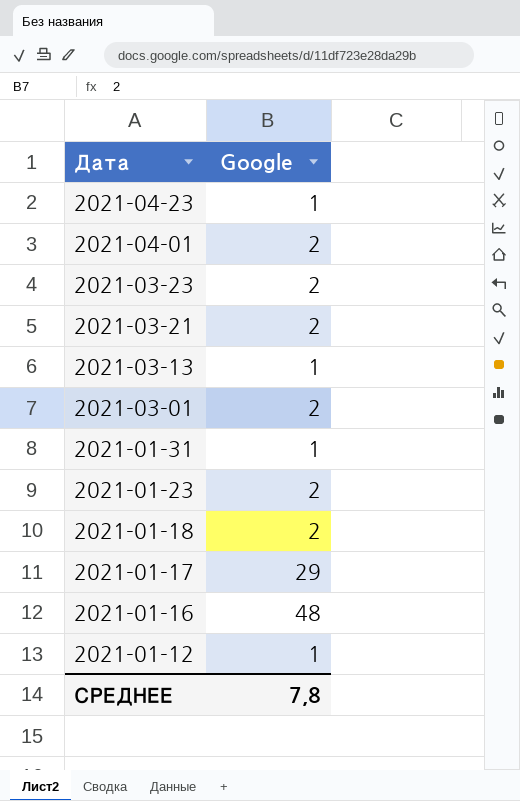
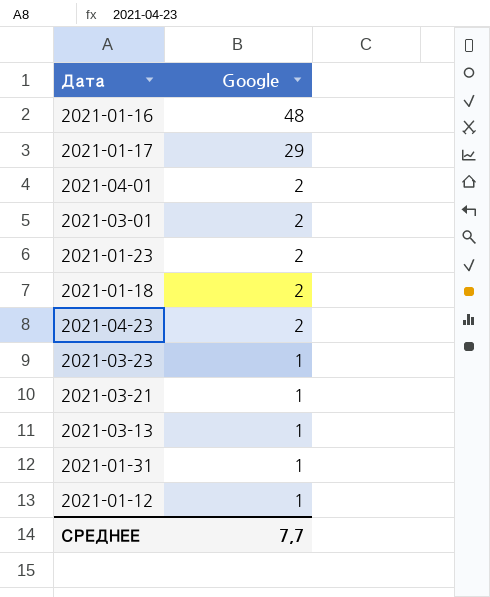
row order: Дата descending -> Google descending
2021-04-23 | Google: 1 -> 2
2021-03-23 | Google: 2 -> 1
2021-03-21 | Google: 2 -> 1
СРЕДНЕЕ | Google: 7,8 -> 7,7

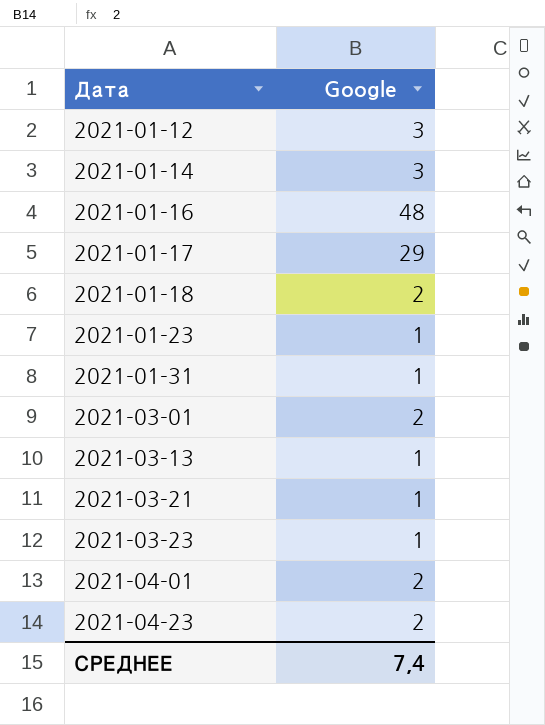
row order: Google descending -> Дата ascending
2021-01-12 | Google: 1 -> 3
row 2021-01-14: none -> 3
2021-01-23 | Google: 2 -> 1
СРЕДНЕЕ | Google: 7,7 -> 7,4

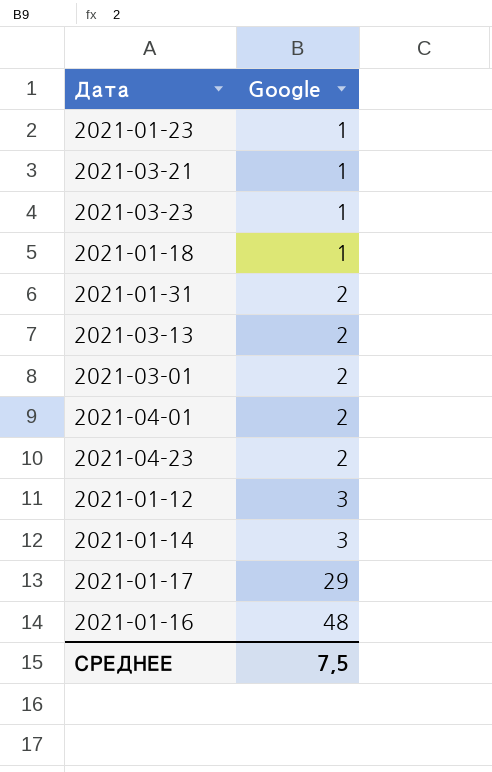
row order: Дата ascending -> Google ascending
2021-01-18 | Google: 2 -> 1
2021-01-31 | Google: 1 -> 2
2021-03-13 | Google: 1 -> 2
СРЕДНЕЕ | Google: 7,4 -> 7,5

